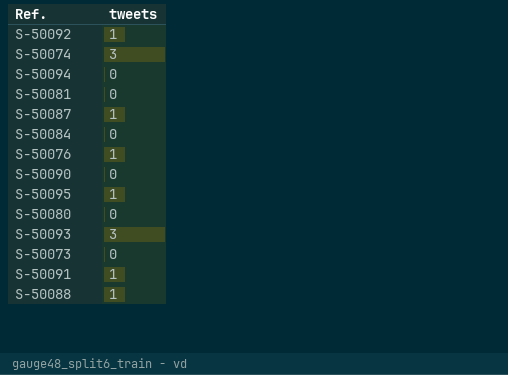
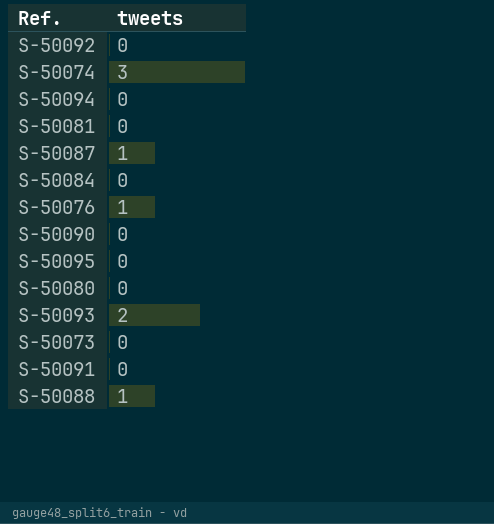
S-50092 | tweets: 1 -> 0
S-50095 | tweets: 1 -> 0
S-50093 | tweets: 3 -> 2
S-50091 | tweets: 1 -> 0

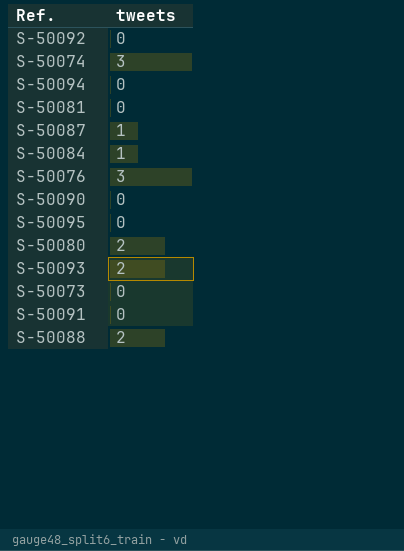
S-50084 | tweets: 0 -> 1
S-50076 | tweets: 1 -> 3
S-50080 | tweets: 0 -> 2
S-50088 | tweets: 1 -> 2

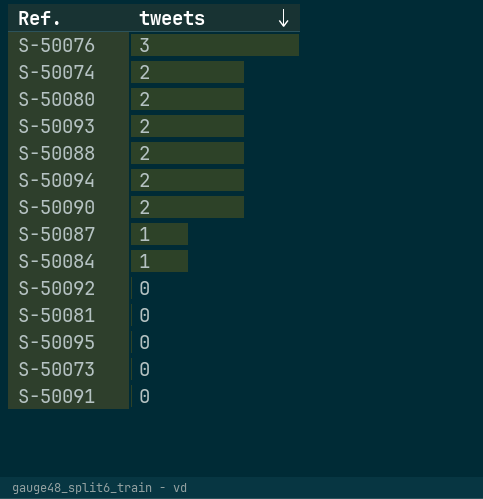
row order: none -> tweets descending
S-50074 | tweets: 3 -> 2
S-50094 | tweets: 0 -> 2
S-50090 | tweets: 0 -> 2

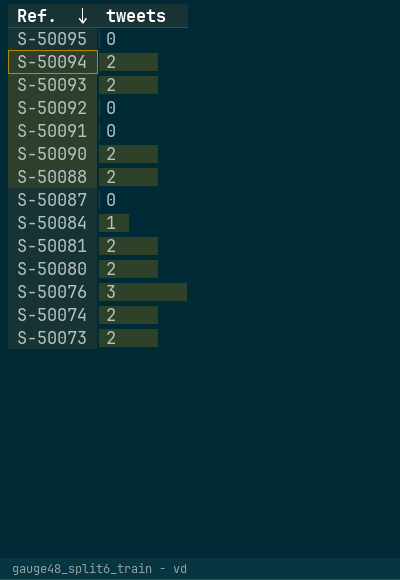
row order: tweets descending -> Ref. descending
S-50087 | tweets: 1 -> 0
S-50081 | tweets: 0 -> 2
S-50073 | tweets: 0 -> 2

